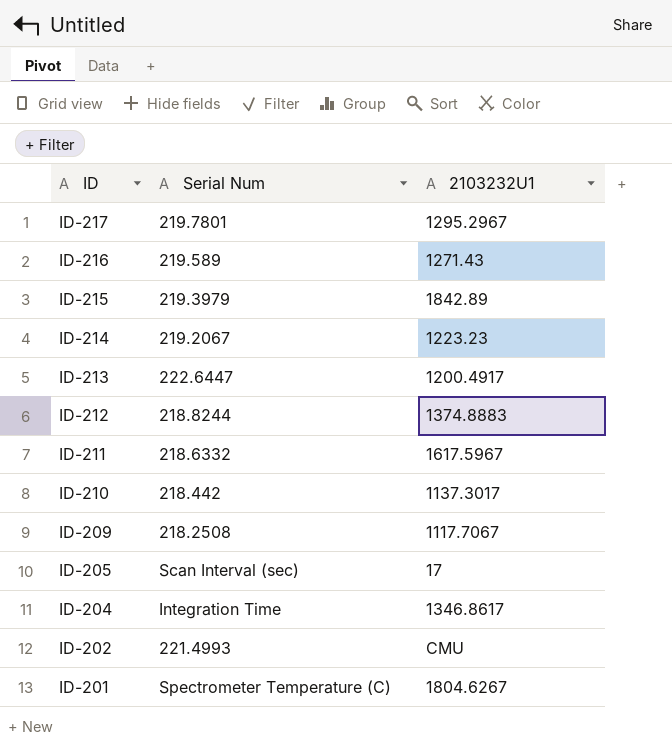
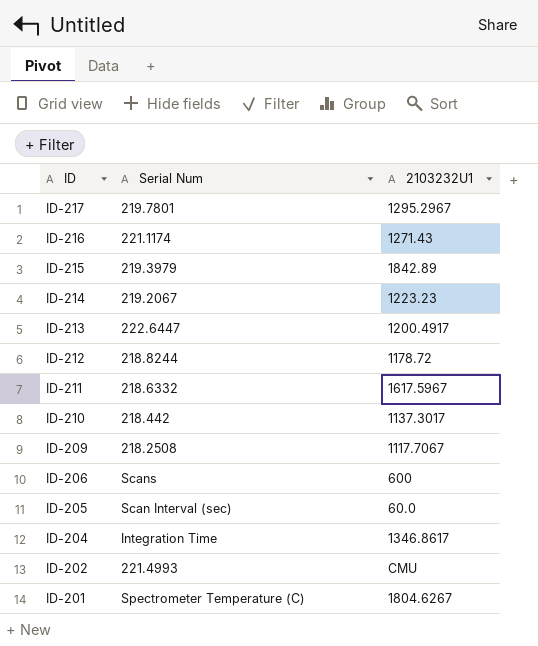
ID-216 | Serial Num: 219.589 -> 221.1174
ID-212 | 2103232U1: 1374.8883 -> 1178.72
row ID-206: none -> Scans | 600
ID-205 | 2103232U1: 17 -> 60.0

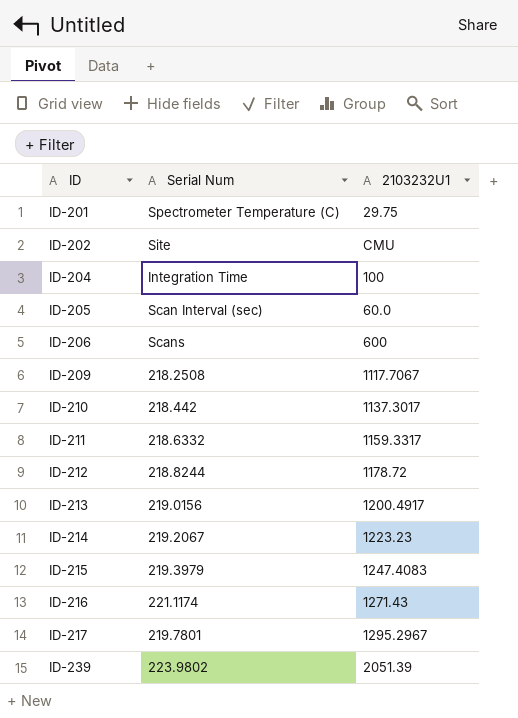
row order: ID descending -> ID ascending
ID-201 | 2103232U1: 1804.6267 -> 29.75
ID-202 | Serial Num: 221.4993 -> Site
ID-204 | 2103232U1: 1346.8617 -> 100
ID-211 | 2103232U1: 1617.5967 -> 1159.3317
ID-213 | Serial Num: 222.6447 -> 219.0156
ID-215 | 2103232U1: 1842.89 -> 1247.4083
row ID-239: none -> 223.9802 | 2051.39

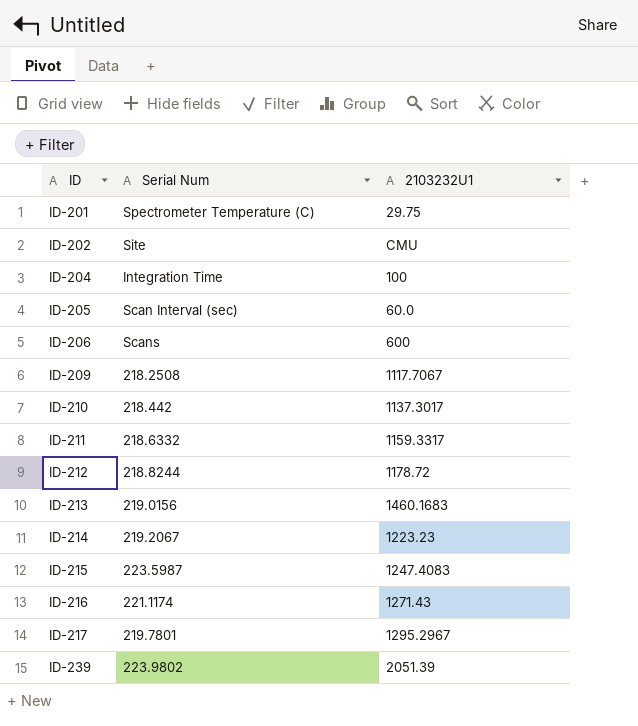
ID-213 | 2103232U1: 1200.4917 -> 1460.1683
ID-215 | Serial Num: 219.3979 -> 223.5987

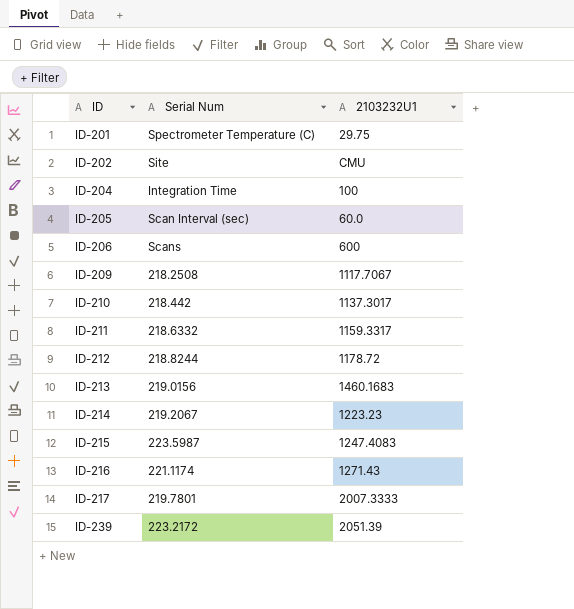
ID-217 | 2103232U1: 1295.2967 -> 2007.3333
ID-239 | Serial Num: 223.9802 -> 223.2172

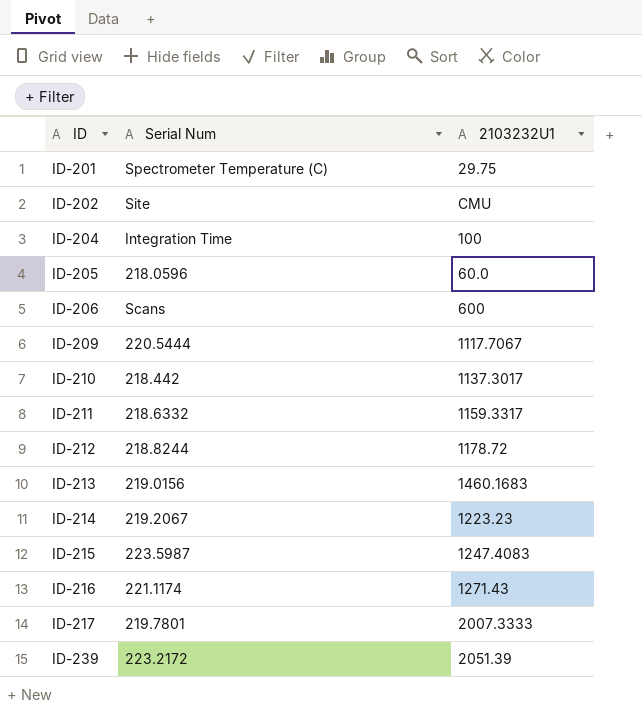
ID-205 | Serial Num: Scan Interval (sec) -> 218.0596
ID-209 | Serial Num: 218.2508 -> 220.5444

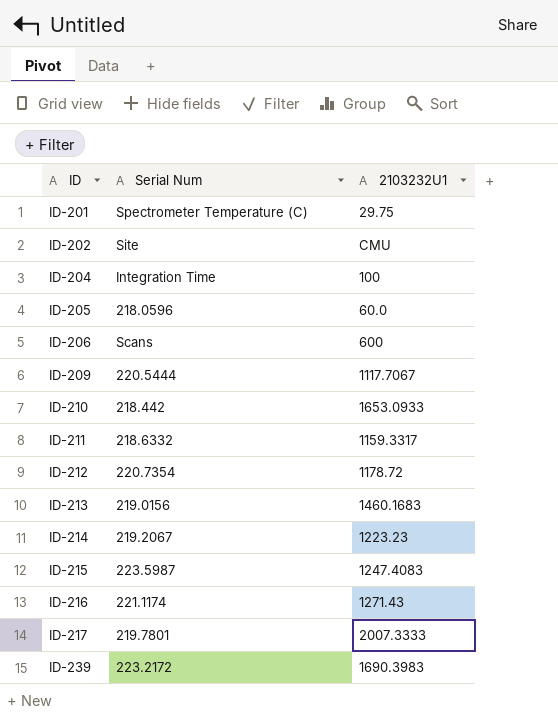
ID-210 | 2103232U1: 1137.3017 -> 1653.0933
ID-212 | Serial Num: 218.8244 -> 220.7354
ID-239 | 2103232U1: 2051.39 -> 1690.3983

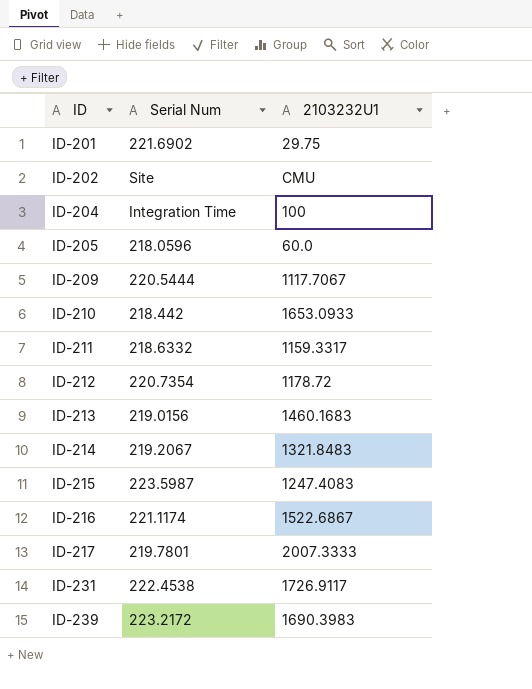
row ID-206: Scans | 600 -> none
ID-201 | Serial Num: Spectrometer Temperature (C) -> 221.6902
ID-214 | 2103232U1: 1223.23 -> 1321.8483
ID-216 | 2103232U1: 1271.43 -> 1522.6867
row ID-231: none -> 222.4538 | 1726.9117

